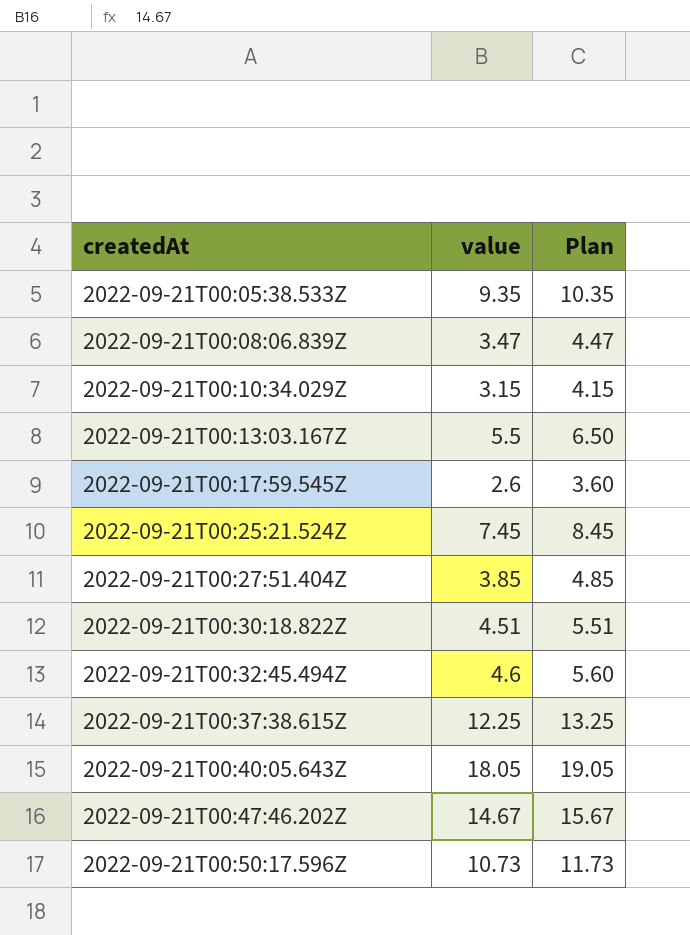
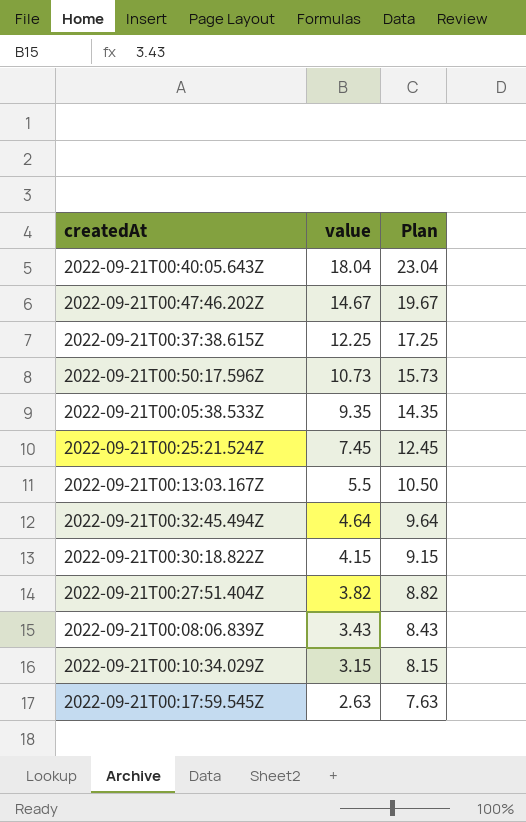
row order: createdAt ascending -> value descending
column Plan | formula: [value] + 1 -> [value] + 5
2022-09-21T00:40:05.643Z | value: 18.05 -> 18.04
2022-09-21T00:32:45.494Z | value: 4.6 -> 4.64
2022-09-21T00:30:18.822Z | value: 4.51 -> 4.15
2022-09-21T00:27:51.404Z | value: 3.85 -> 3.82
2022-09-21T00:08:06.839Z | value: 3.47 -> 3.43
2022-09-21T00:17:59.545Z | value: 2.6 -> 2.63

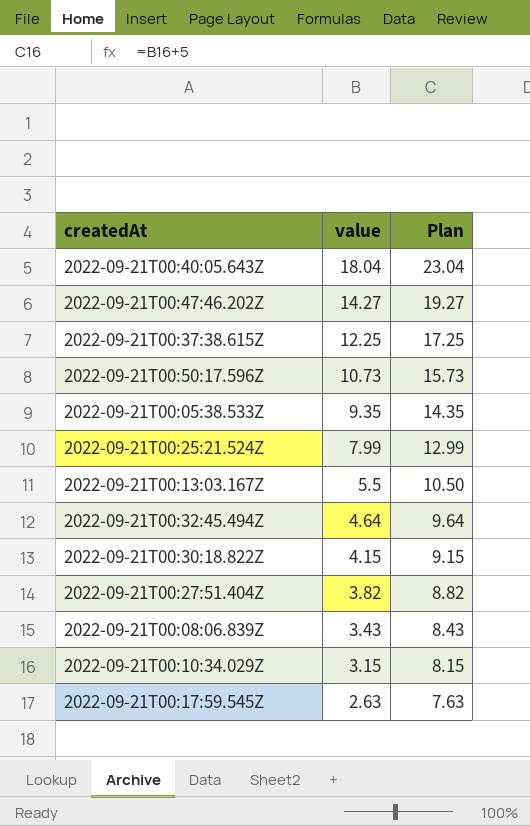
2022-09-21T00:47:46.202Z | value: 14.67 -> 14.27
2022-09-21T00:47:46.202Z | Plan: 19.67 -> 19.27
2022-09-21T00:25:21.524Z | value: 7.45 -> 7.99
2022-09-21T00:25:21.524Z | Plan: 12.45 -> 12.99

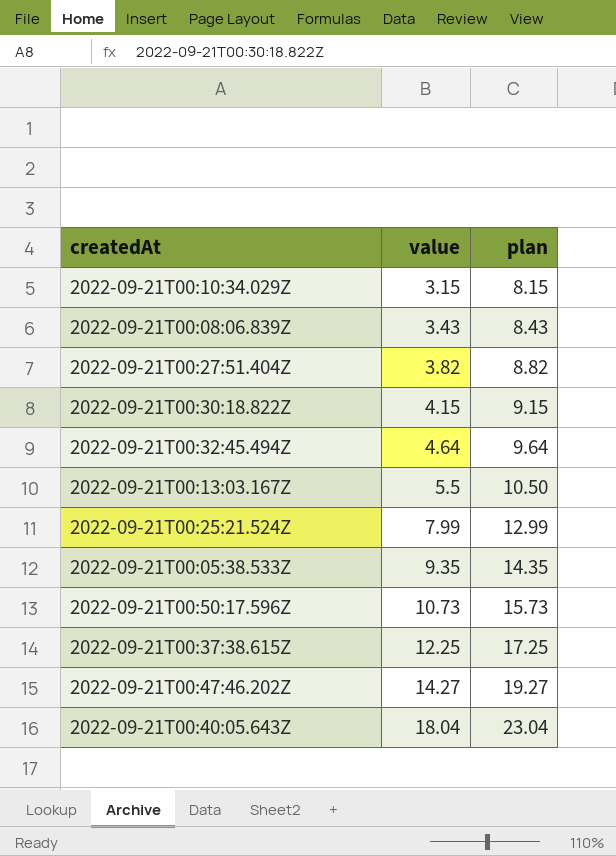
row order: value descending -> value ascending
column name: Plan -> plan
row 2022-09-21T00:17:59.545Z: 2.63 | 7.63 -> none

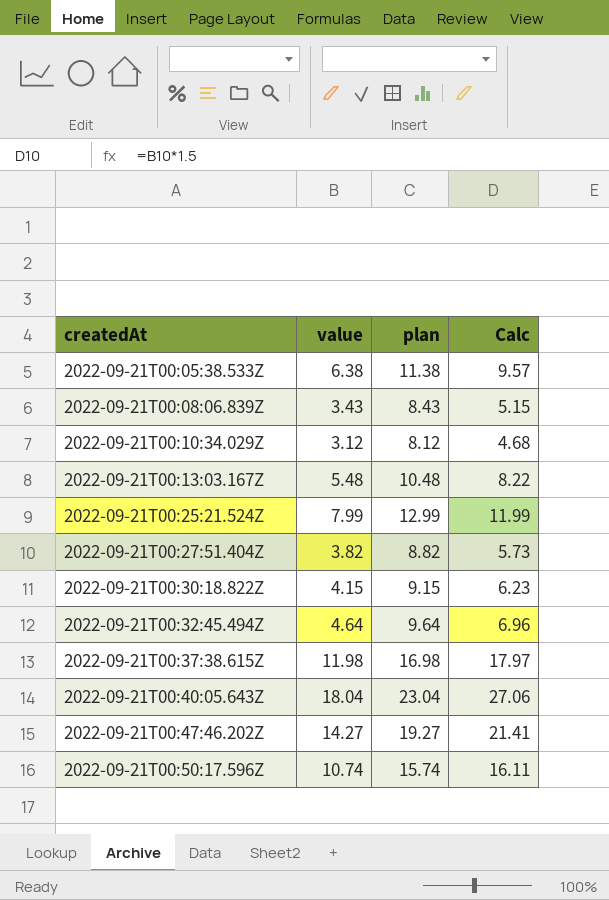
row order: value ascending -> createdAt ascending
column Calc | formula: none -> [value] * 1.5
2022-09-21T00:05:38.533Z | value: 9.35 -> 6.38
2022-09-21T00:05:38.533Z | plan: 14.35 -> 11.38
2022-09-21T00:10:34.029Z | value: 3.15 -> 3.12
2022-09-21T00:10:34.029Z | plan: 8.15 -> 8.12
2022-09-21T00:13:03.167Z | value: 5.5 -> 5.48
2022-09-21T00:13:03.167Z | plan: 10.50 -> 10.48
2022-09-21T00:37:38.615Z | value: 12.25 -> 11.98
2022-09-21T00:37:38.615Z | plan: 17.25 -> 16.98
2022-09-21T00:50:17.596Z | value: 10.73 -> 10.74
2022-09-21T00:50:17.596Z | plan: 15.73 -> 15.74

